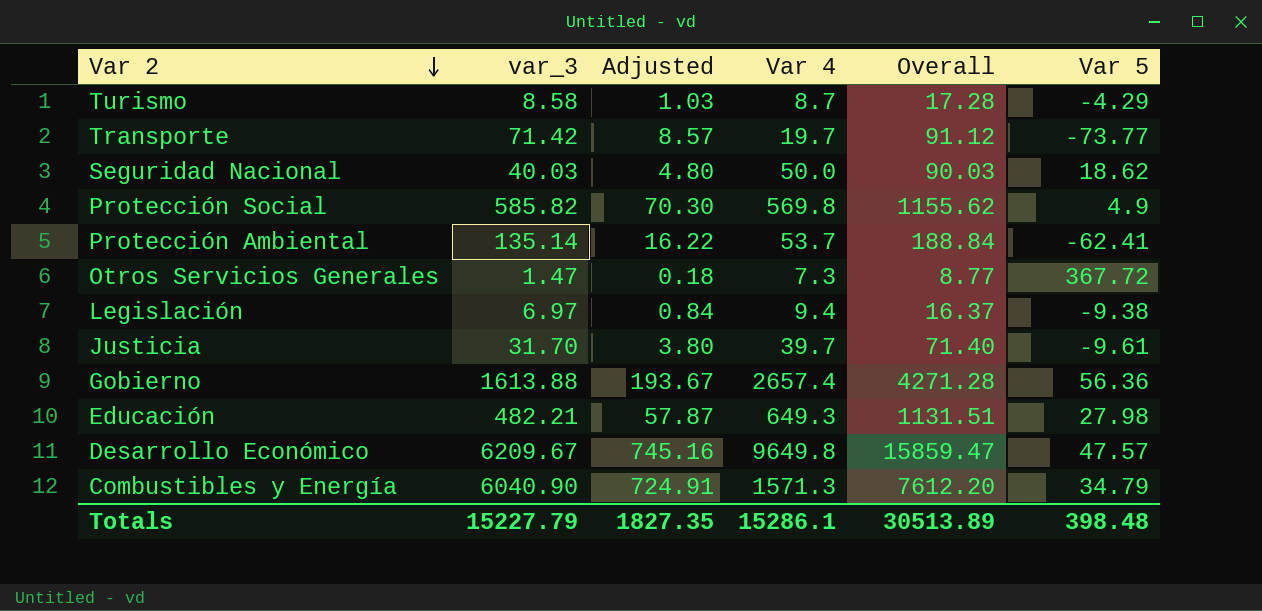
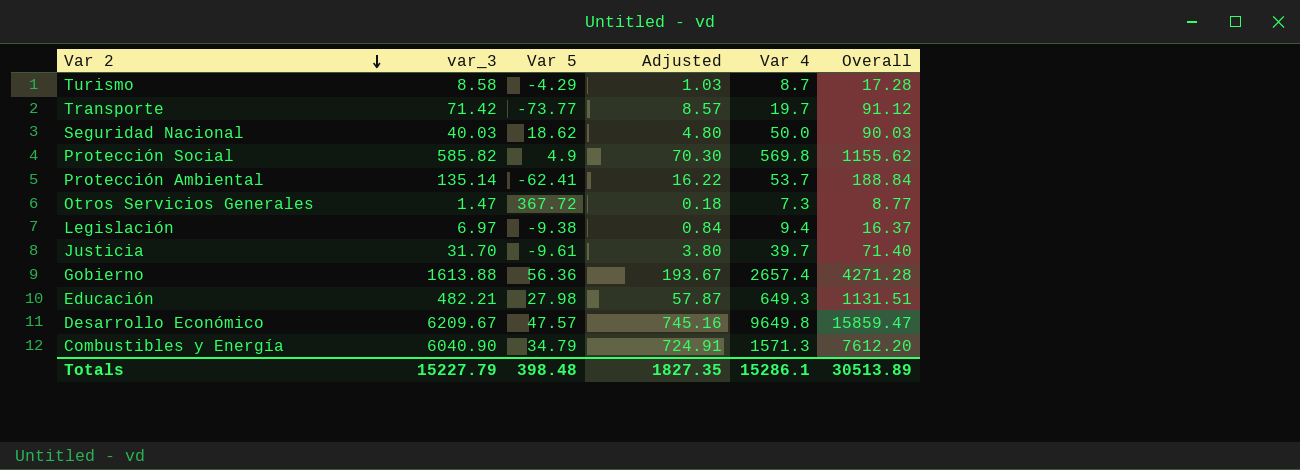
column Var 5 | position: 6 -> 3

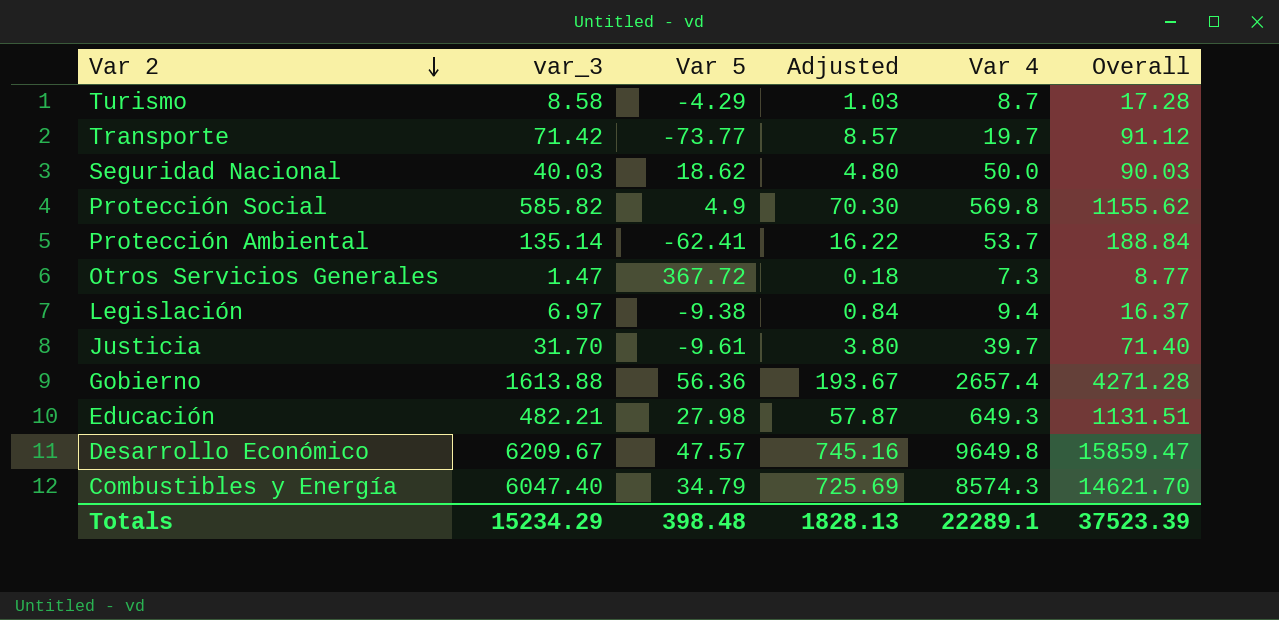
Combustibles y Energía | var_3: 6040.90 -> 6047.40
Combustibles y Energía | Adjusted: 724.91 -> 725.69
Combustibles y Energía | Var 4: 1571.3 -> 8574.3
Combustibles y Energía | Overall: 7612.20 -> 14621.70
Totals | var_3: 15227.79 -> 15234.29
Totals | Adjusted: 1827.35 -> 1828.13
Totals | Var 4: 15286.1 -> 22289.1
Totals | Overall: 30513.89 -> 37523.39

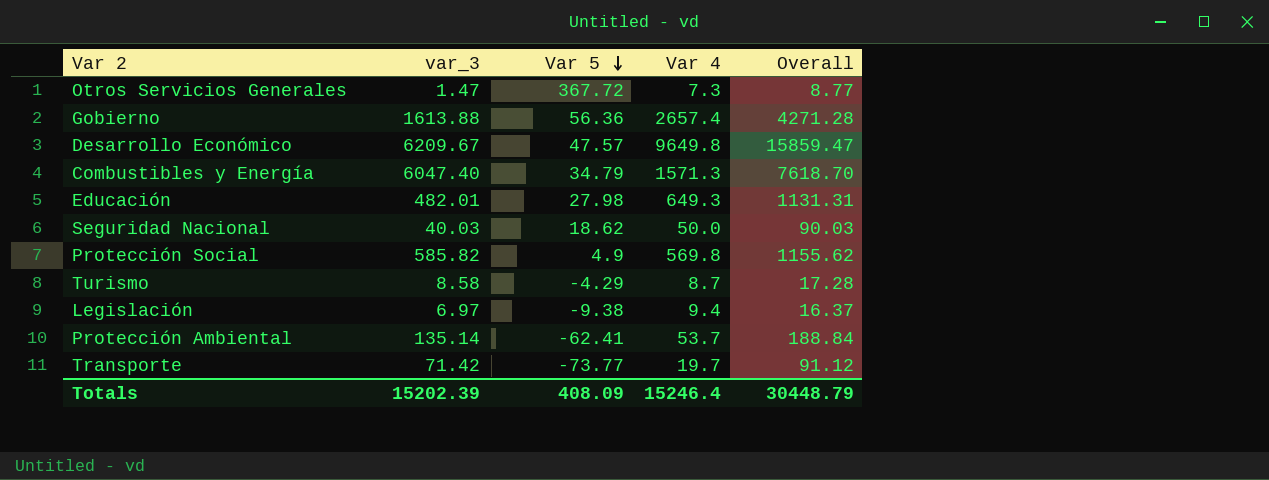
row order: Var 2 descending -> Var 5 descending
column Adjusted | formula: [var_3] * 0.12 -> none
row Justicia: 31.70 | -9.61 | 3.80 | 39.7 | 71.40 -> none
Combustibles y Energía | Var 4: 8574.3 -> 1571.3
Combustibles y Energía | Overall: 14621.70 -> 7618.70
Educación | var_3: 482.21 -> 482.01
Educación | Overall: 1131.51 -> 1131.31
Totals | var_3: 15234.29 -> 15202.39
Totals | Var 5: 398.48 -> 408.09
Totals | Var 4: 22289.1 -> 15246.4
Totals | Overall: 37523.39 -> 30448.79

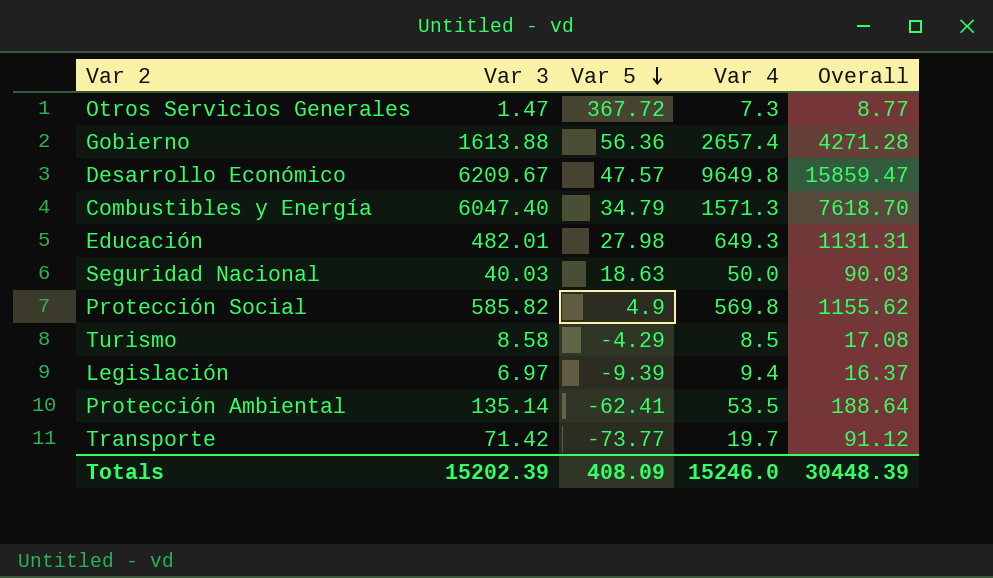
column name: var_3 -> Var 3
Seguridad Nacional | Var 5: 18.62 -> 18.63
Turismo | Var 4: 8.7 -> 8.5
Turismo | Overall: 17.28 -> 17.08
Legislación | Var 5: -9.38 -> -9.39
Protección Ambiental | Var 4: 53.7 -> 53.5
Protección Ambiental | Overall: 188.84 -> 188.64
Totals | Var 4: 15246.4 -> 15246.0
Totals | Overall: 30448.79 -> 30448.39

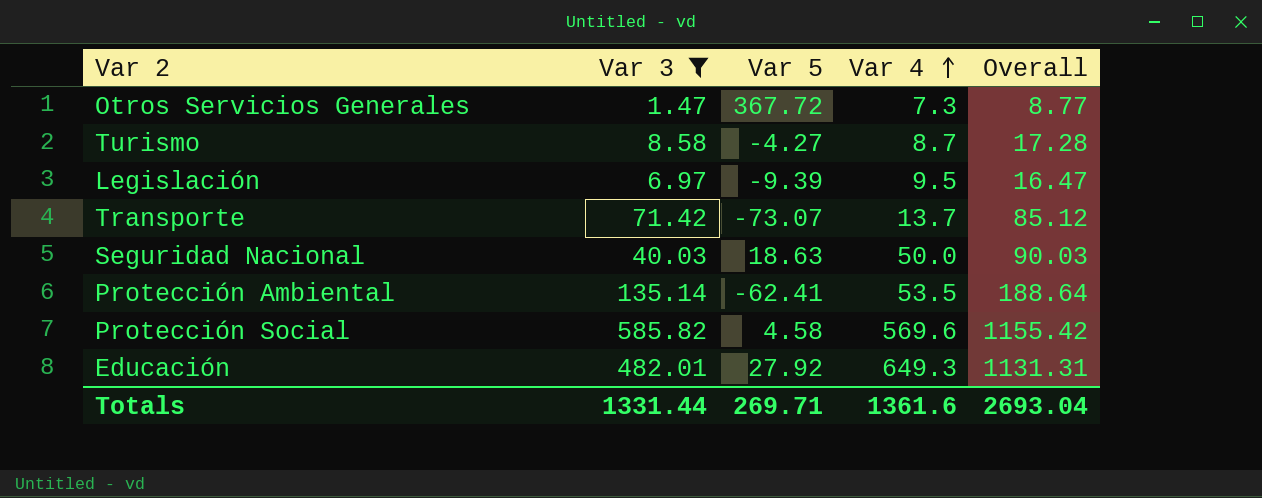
filter: none -> Var 3 <= 585.82
row order: Var 5 descending -> Var 4 ascending
Turismo | Var 5: -4.29 -> -4.27
Turismo | Var 4: 8.5 -> 8.7
Turismo | Overall: 17.08 -> 17.28
Legislación | Var 4: 9.4 -> 9.5
Legislación | Overall: 16.37 -> 16.47
Transporte | Var 5: -73.77 -> -73.07
Transporte | Var 4: 19.7 -> 13.7
Transporte | Overall: 91.12 -> 85.12
Protección Social | Var 5: 4.9 -> 4.58
Protección Social | Var 4: 569.8 -> 569.6
Protección Social | Overall: 1155.62 -> 1155.42
Educación | Var 5: 27.98 -> 27.92
Totals | Var 3: 15202.39 -> 1331.44
Totals | Var 5: 408.09 -> 269.71
Totals | Var 4: 15246.0 -> 1361.6
Totals | Overall: 30448.39 -> 2693.04

